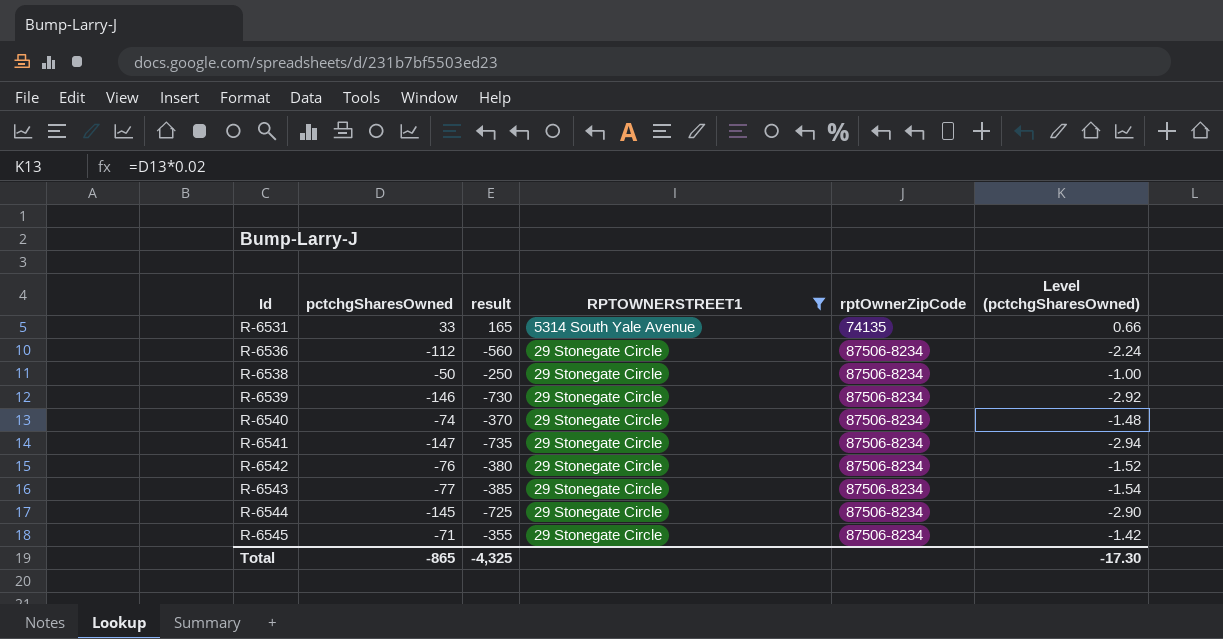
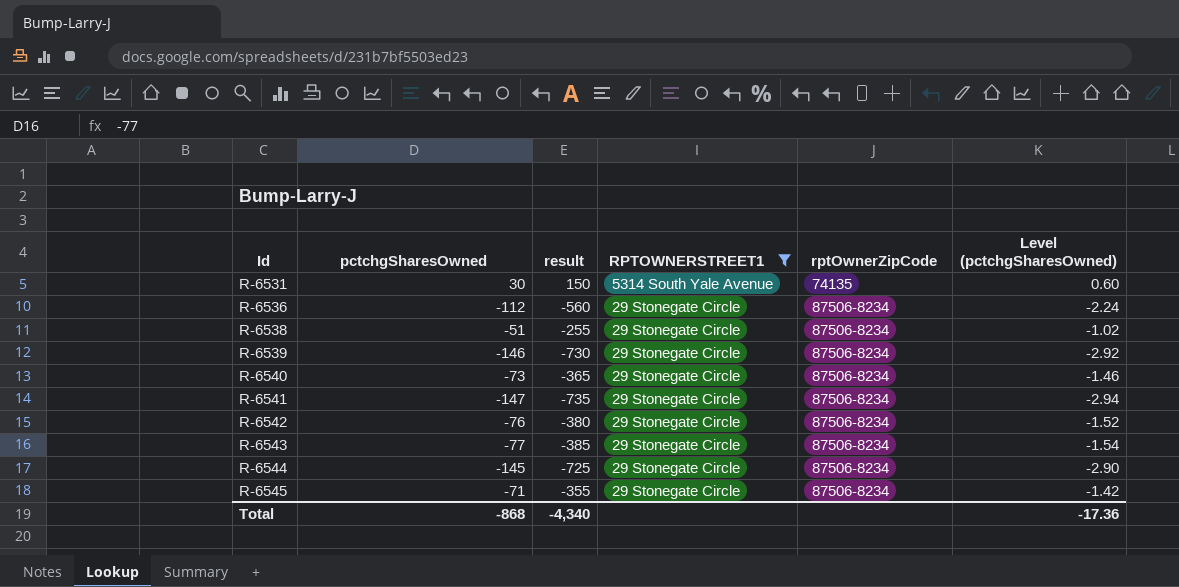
R-6531 | pctchgSharesOwned: 33 -> 30
R-6531 | result: 165 -> 150
R-6531 | Level (pctchgSharesOwned): 0.66 -> 0.60
R-6538 | pctchgSharesOwned: -50 -> -51
R-6538 | result: -250 -> -255
R-6538 | Level (pctchgSharesOwned): -1.00 -> -1.02
R-6540 | pctchgSharesOwned: -74 -> -73
R-6540 | result: -370 -> -365
R-6540 | Level (pctchgSharesOwned): -1.48 -> -1.46
Total | pctchgSharesOwned: -865 -> -868
Total | result: -4,325 -> -4,340
Total | Level (pctchgSharesOwned): -17.30 -> -17.36

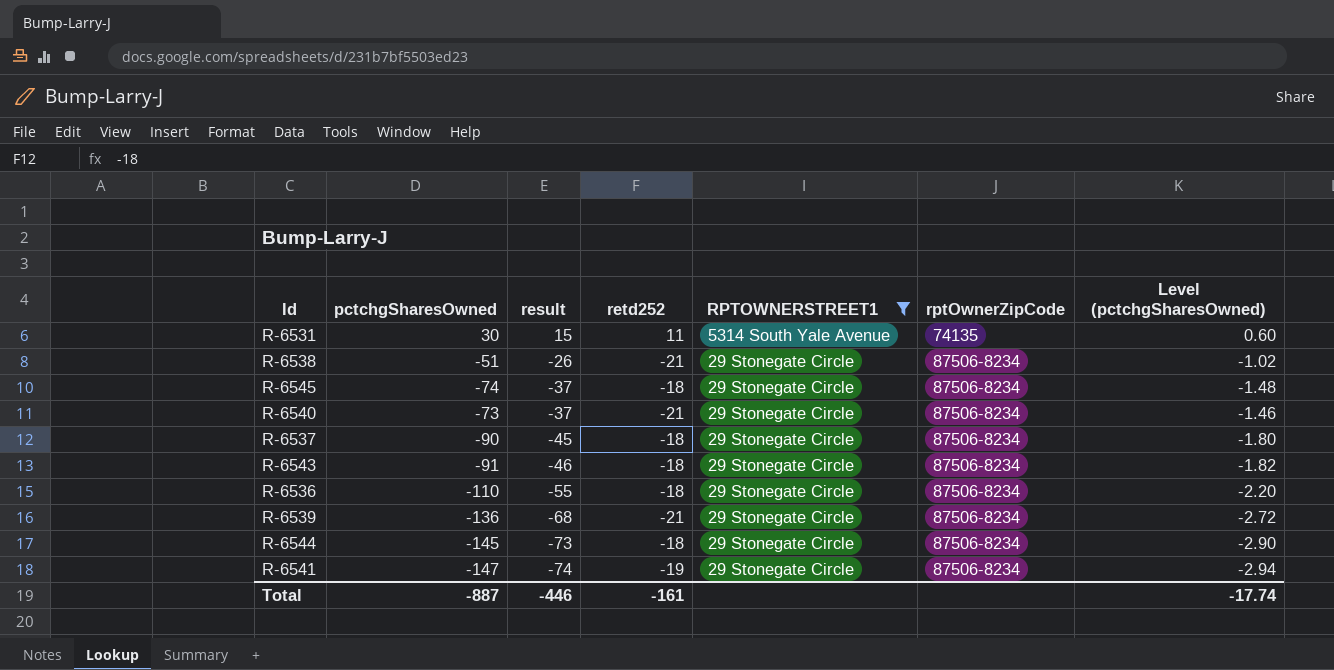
row order: Id ascending -> result descending
column result | formula: [pctchgSharesOwned] * 5 -> [pctchgSharesOwned] * 0.5
column retd252 | position: none -> 4
row R-6542: -76 | -380 | 29 Stonegate Circle | 87506-8234 | -1.52 -> none
R-6545 | pctchgSharesOwned: -71 -> -74
R-6545 | Level (pctchgSharesOwned): -1.42 -> -1.48
row R-6537: none -> -90 | -45 | -18 | 29 Stonegate Circle | 87506-8234 | -1.80
R-6543 | pctchgSharesOwned: -77 -> -91
R-6543 | Level (pctchgSharesOwned): -1.54 -> -1.82
R-6536 | pctchgSharesOwned: -112 -> -110
R-6536 | Level (pctchgSharesOwned): -2.24 -> -2.20
R-6539 | pctchgSharesOwned: -146 -> -136
R-6539 | Level (pctchgSharesOwned): -2.92 -> -2.72
Total | pctchgSharesOwned: -868 -> -887
Total | result: -4,340 -> -446
Total | Level (pctchgSharesOwned): -17.36 -> -17.74

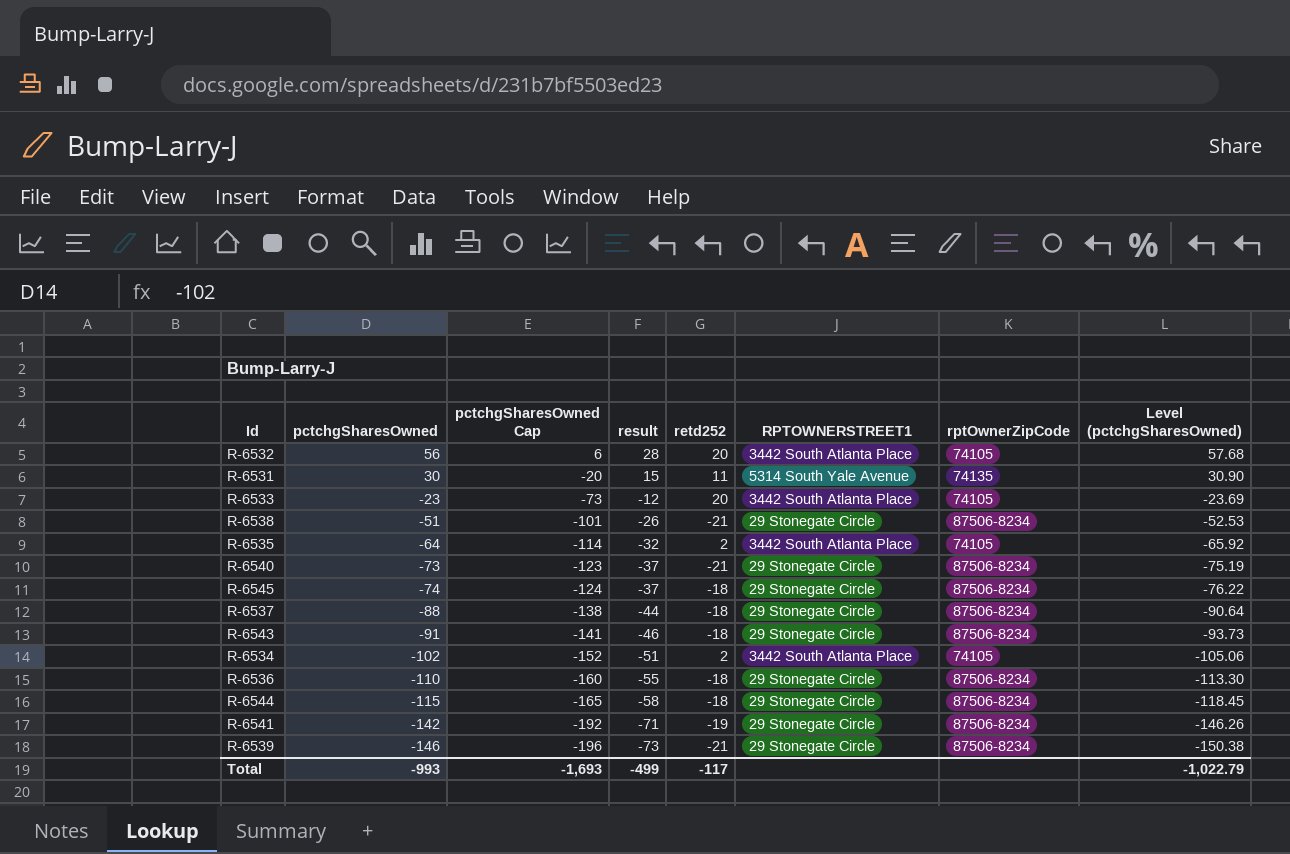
filter: RPTOWNERSTREET1 != 3442 South Atlanta Place -> none
row order: result descending -> pctchgSharesOwned descending
column pctchgSharesOwned Cap | formula: none -> [pctchgSharesOwned] - 50
column Level (pctchgSharesOwned) | formula: [pctchgSharesOwned] * 0.02 -> [pctchgSharesOwned] * 1.03
R-6537 | pctchgSharesOwned: -90 -> -88
R-6537 | result: -45 -> -44
R-6544 | pctchgSharesOwned: -145 -> -115
R-6544 | result: -73 -> -58
R-6541 | pctchgSharesOwned: -147 -> -142
R-6541 | result: -74 -> -71
R-6539 | pctchgSharesOwned: -136 -> -146
R-6539 | result: -68 -> -73
Total | pctchgSharesOwned: -887 -> -993
Total | result: -446 -> -499
Total | retd252: -161 -> -117
Total | Level (pctchgSharesOwned): -17.74 -> -1,022.79

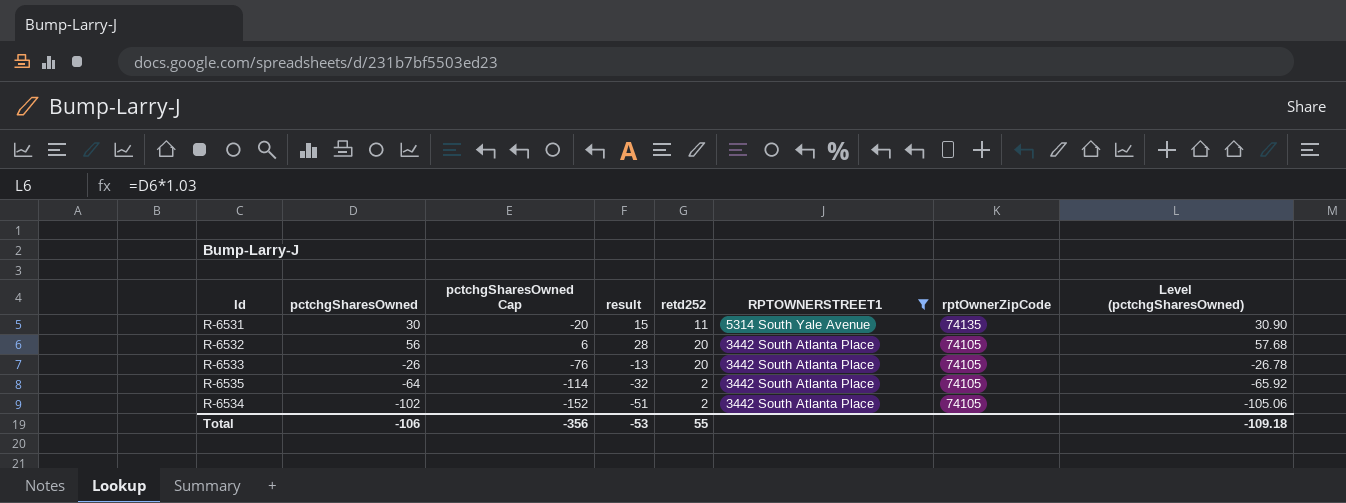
filter: none -> RPTOWNERSTREET1 != 29 Stonegate Circle
row order: pctchgSharesOwned descending -> RPTOWNERSTREET1 descending
R-6533 | pctchgSharesOwned: -23 -> -26
R-6533 | pctchgSharesOwned Cap: -73 -> -76
R-6533 | result: -12 -> -13
R-6533 | Level (pctchgSharesOwned): -23.69 -> -26.78
Total | pctchgSharesOwned: -993 -> -106
Total | pctchgSharesOwned Cap: -1,693 -> -356
Total | result: -499 -> -53
Total | retd252: -117 -> 55
Total | Level (pctchgSharesOwned): -1,022.79 -> -109.18

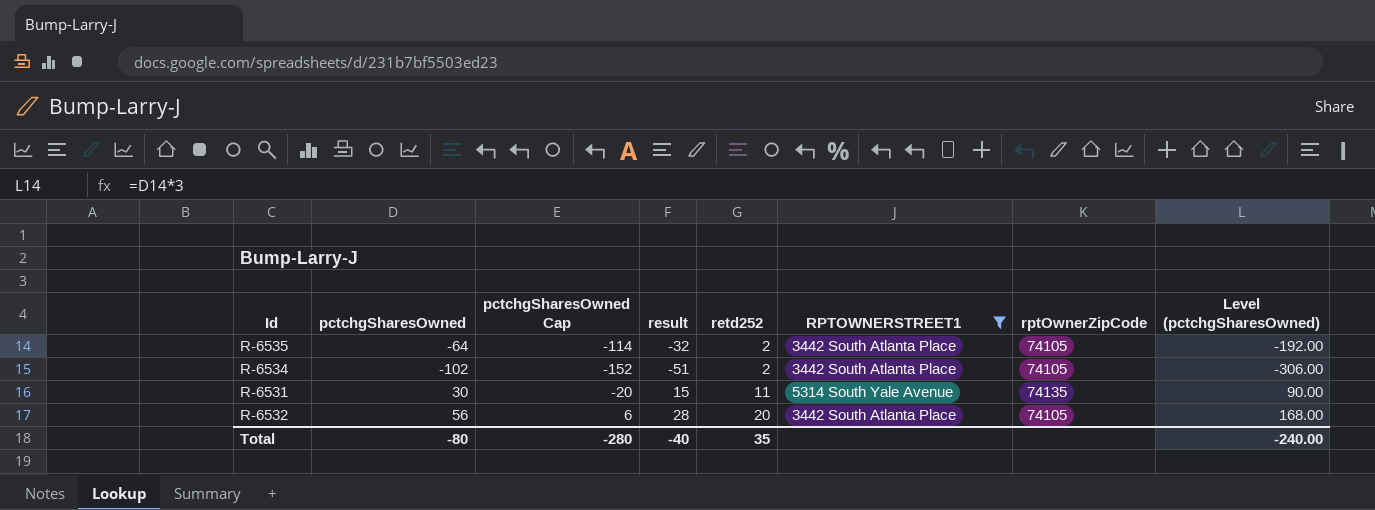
row order: RPTOWNERSTREET1 descending -> retd252 ascending
column Level (pctchgSharesOwned) | formula: [pctchgSharesOwned] * 1.03 -> [pctchgSharesOwned] * 3
row R-6533: -26 | -76 | -13 | 20 | 3442 South Atlanta Place | 74105 | -26.78 -> none
Total | pctchgSharesOwned: -106 -> -80
Total | pctchgSharesOwned Cap: -356 -> -280
Total | result: -53 -> -40
Total | retd252: 55 -> 35
Total | Level (pctchgSharesOwned): -109.18 -> -240.00

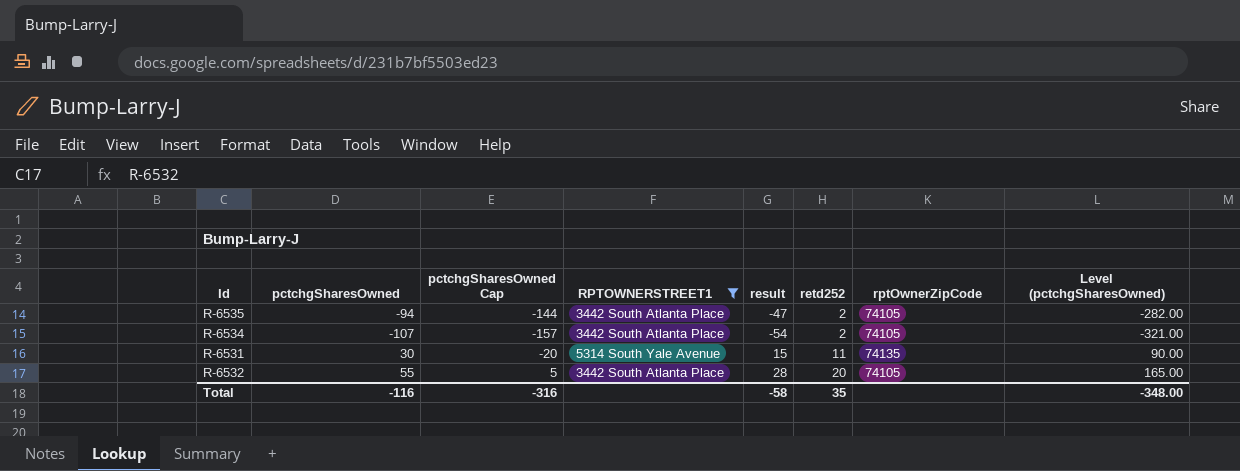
column RPTOWNERSTREET1 | position: 6 -> 4
R-6535 | pctchgSharesOwned: -64 -> -94
R-6535 | pctchgSharesOwned Cap: -114 -> -144
R-6535 | result: -32 -> -47
R-6535 | Level (pctchgSharesOwned): -192.00 -> -282.00
R-6534 | pctchgSharesOwned: -102 -> -107
R-6534 | pctchgSharesOwned Cap: -152 -> -157
R-6534 | result: -51 -> -54
R-6534 | Level (pctchgSharesOwned): -306.00 -> -321.00
R-6532 | pctchgSharesOwned: 56 -> 55
R-6532 | pctchgSharesOwned Cap: 6 -> 5
R-6532 | Level (pctchgSharesOwned): 168.00 -> 165.00
Total | pctchgSharesOwned: -80 -> -116
Total | pctchgSharesOwned Cap: -280 -> -316
Total | result: -40 -> -58
Total | Level (pctchgSharesOwned): -240.00 -> -348.00

